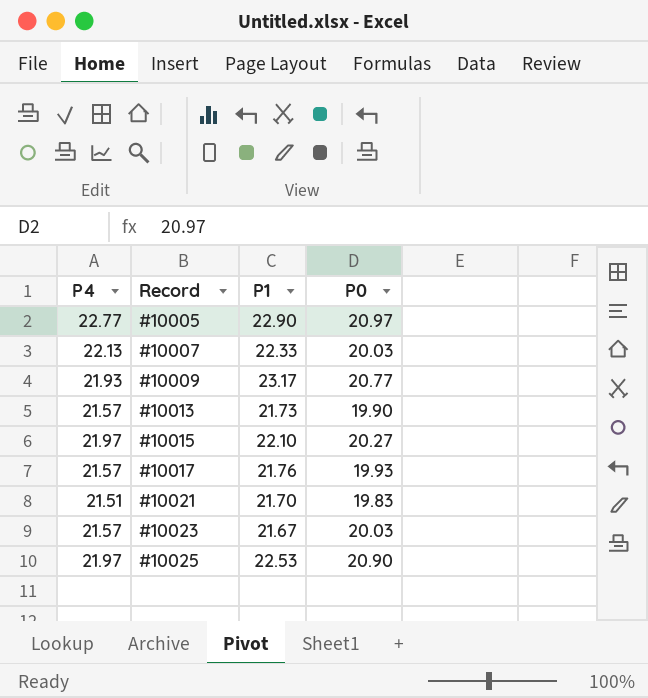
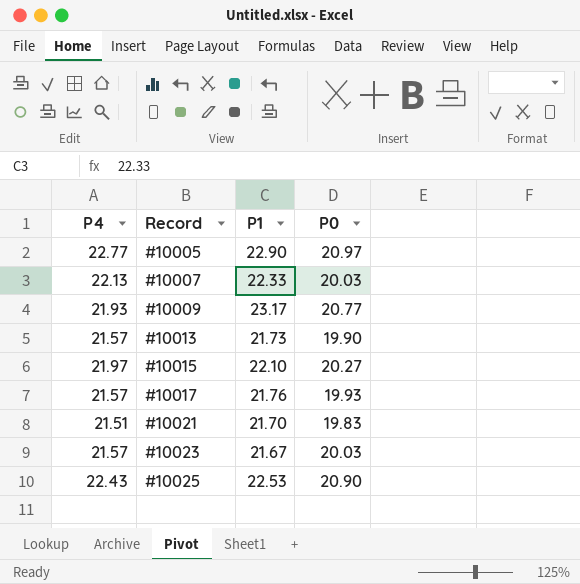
#10025 | P4: 21.97 -> 22.43

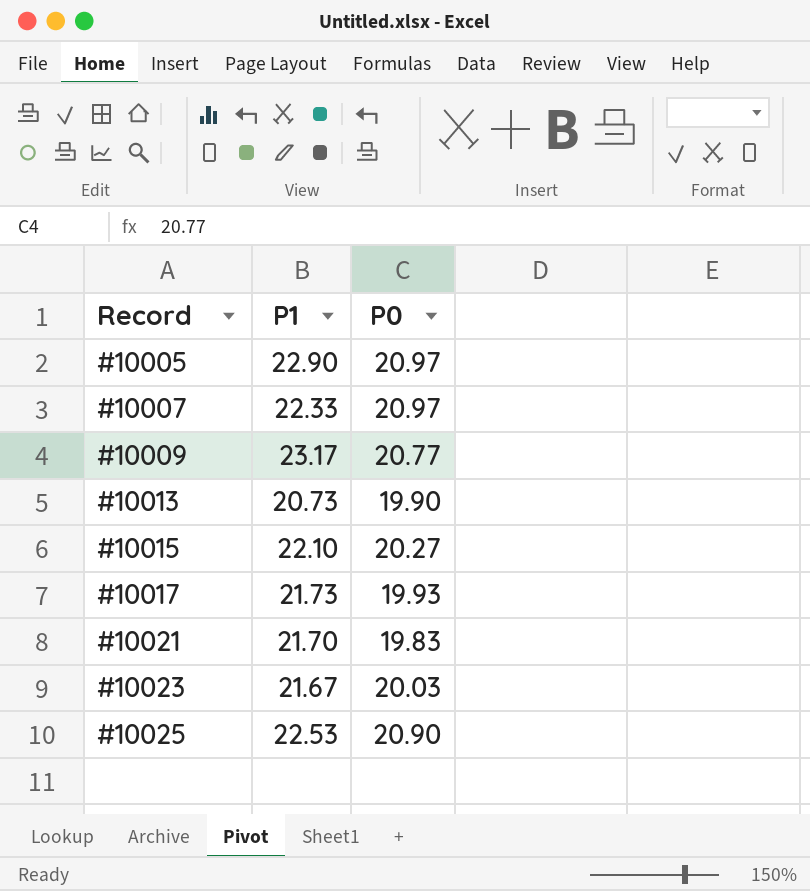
column P4 | position: 1 -> none
#10007 | P0: 20.03 -> 20.97
#10013 | P1: 21.73 -> 20.73
#10017 | P1: 21.76 -> 21.73

